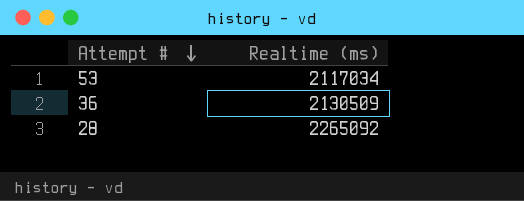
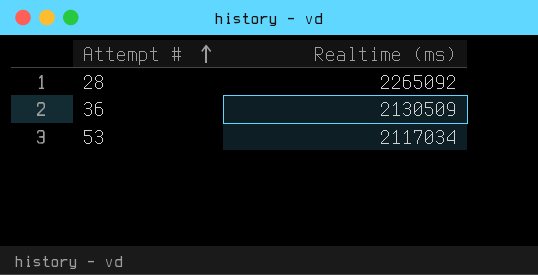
row order: Attempt # descending -> Attempt # ascending

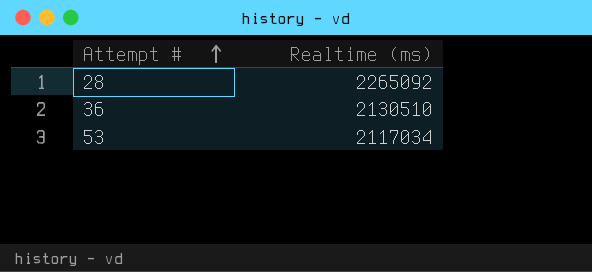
36 | Realtime (ms): 2130509 -> 2130510

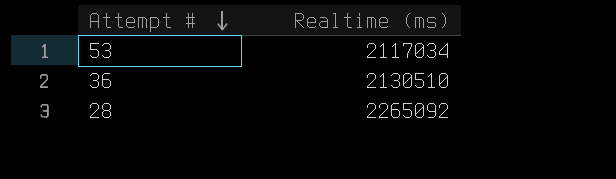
row order: Attempt # ascending -> Attempt # descending

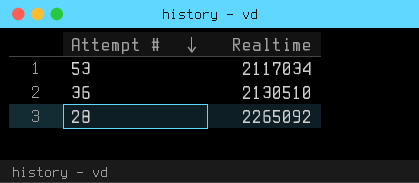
column name: Realtime (ms) -> Realtime

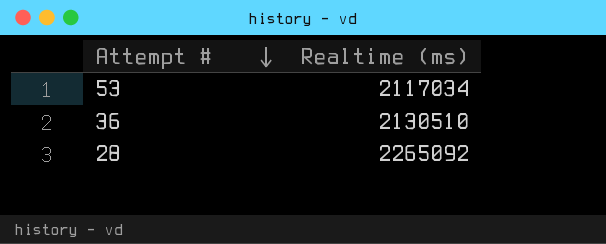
column name: Realtime -> Realtime (ms)

